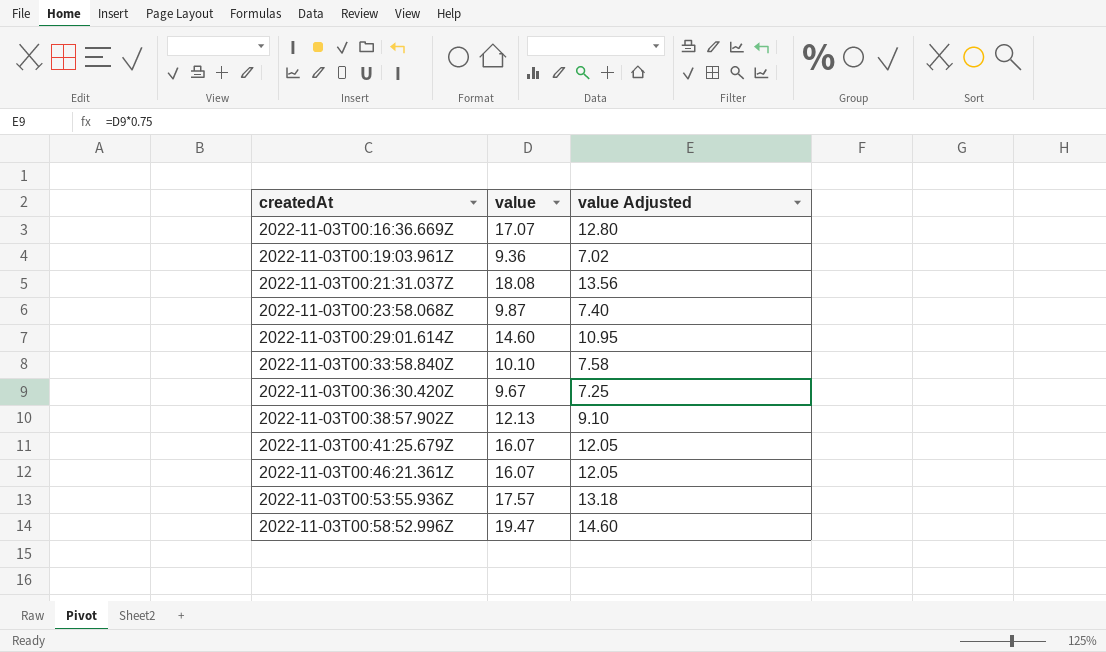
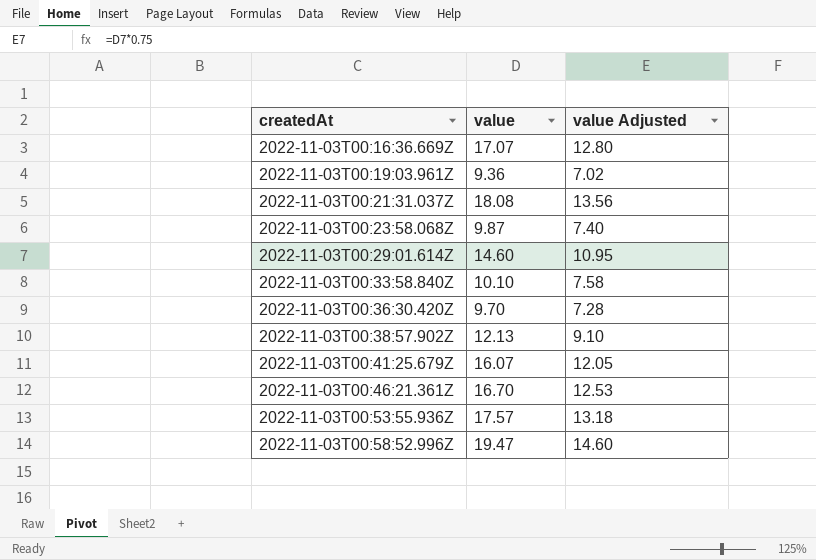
2022-11-03T00:36:30.420Z | value: 9.67 -> 9.70
2022-11-03T00:36:30.420Z | value Adjusted: 7.25 -> 7.28
2022-11-03T00:46:21.361Z | value: 16.07 -> 16.70
2022-11-03T00:46:21.361Z | value Adjusted: 12.05 -> 12.53

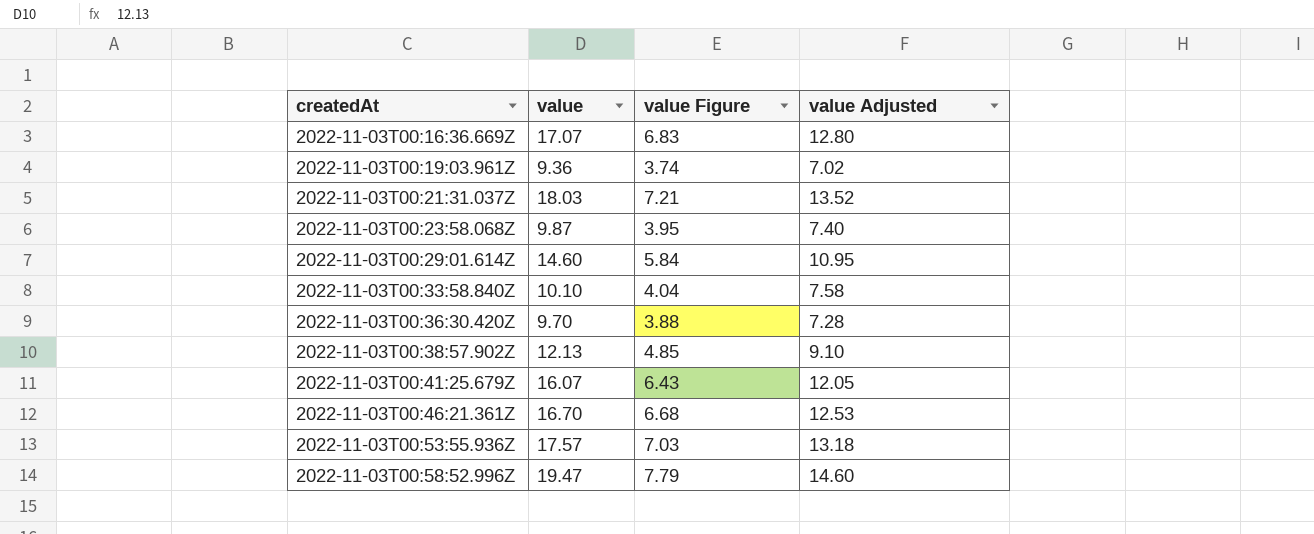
column value Figure | formula: none -> [value] * 0.4
2022-11-03T00:21:31.037Z | value: 18.08 -> 18.03
2022-11-03T00:21:31.037Z | value Adjusted: 13.56 -> 13.52

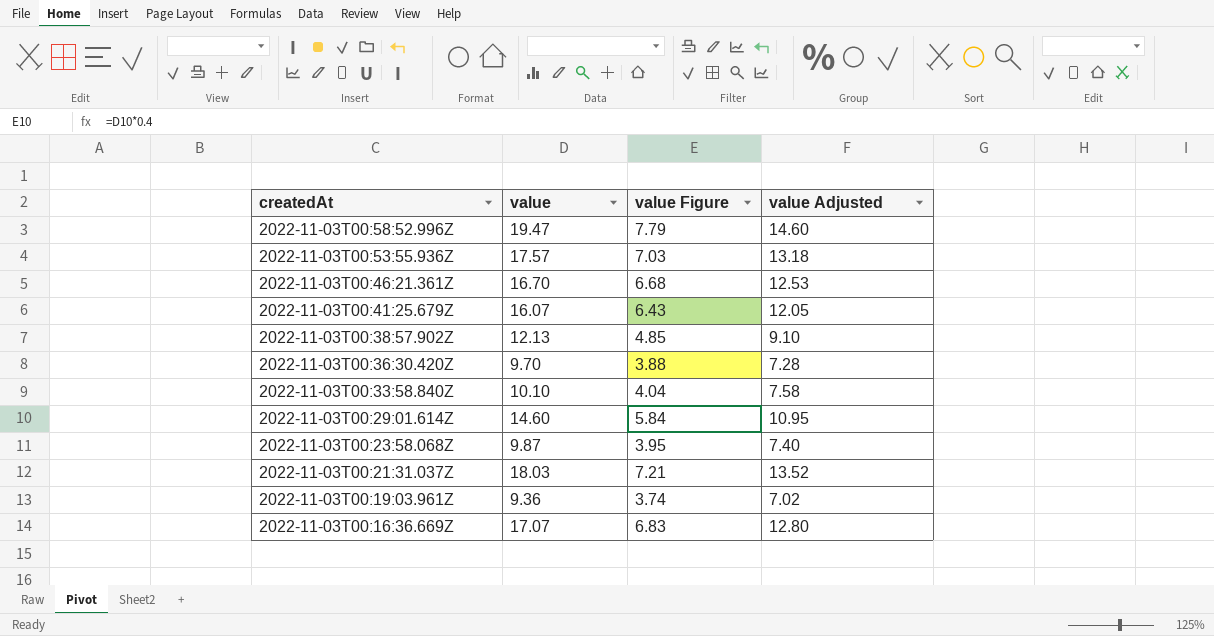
row order: createdAt ascending -> createdAt descending

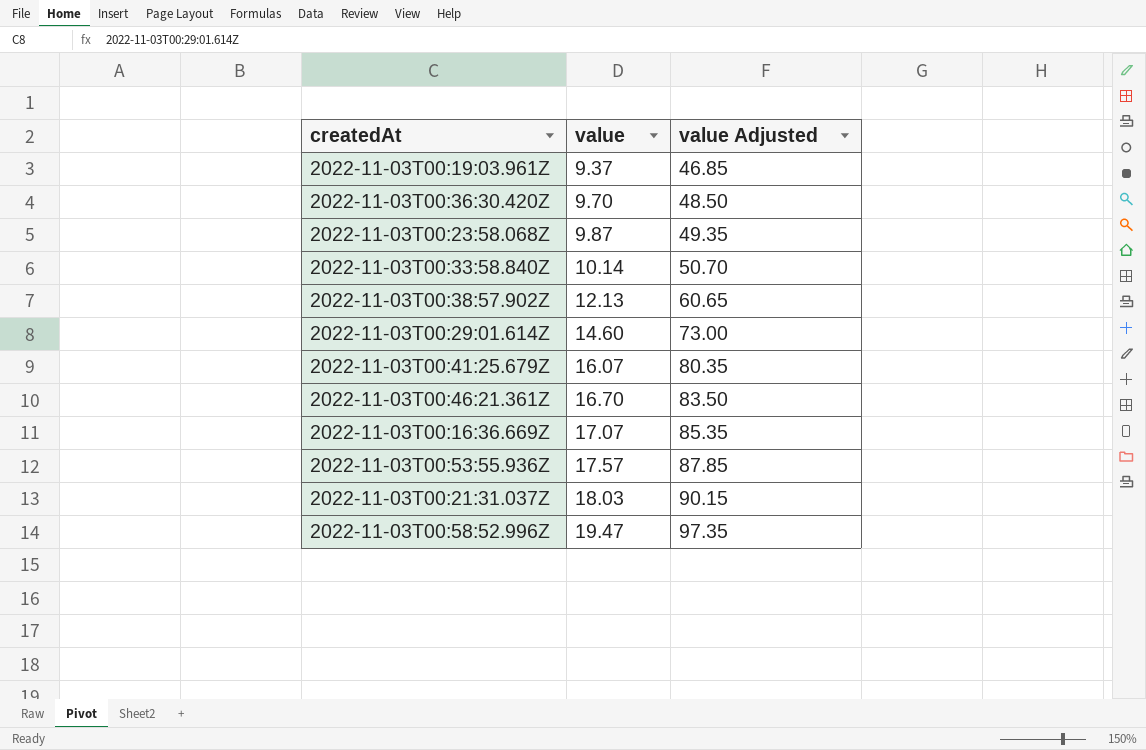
row order: createdAt descending -> value ascending
column value Figure | formula: [value] * 0.4 -> none
column value Adjusted | formula: [value] * 0.75 -> [value] * 5
2022-11-03T00:19:03.961Z | value: 9.36 -> 9.37
2022-11-03T00:33:58.840Z | value: 10.10 -> 10.14

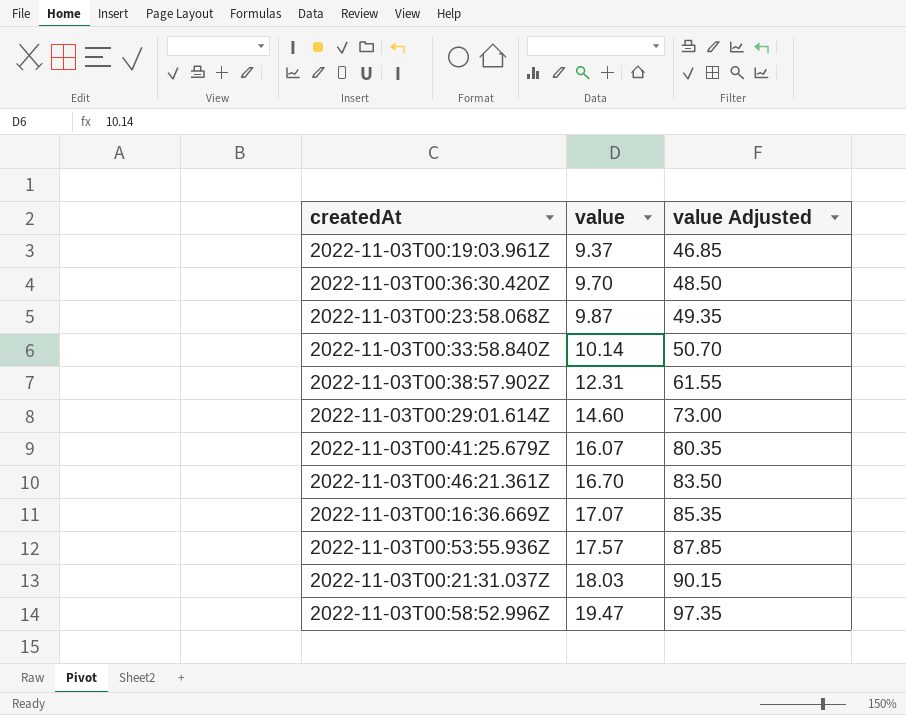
2022-11-03T00:38:57.902Z | value: 12.13 -> 12.31
2022-11-03T00:38:57.902Z | value Adjusted: 60.65 -> 61.55

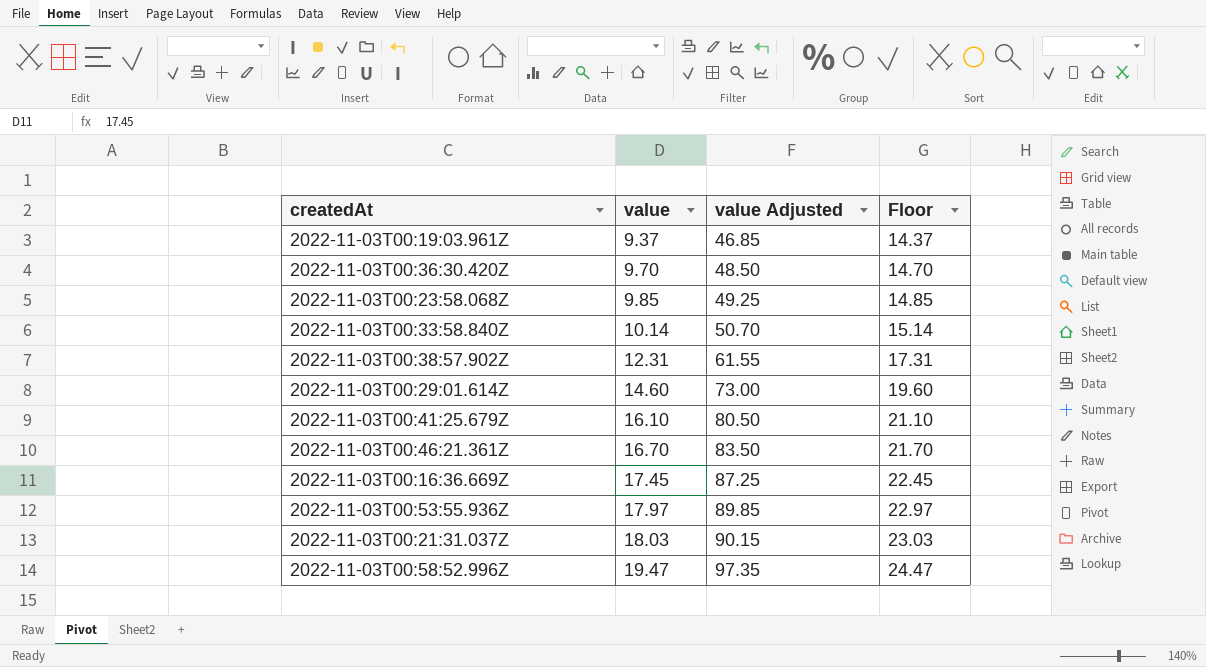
column Floor | formula: none -> [value] + 5
2022-11-03T00:23:58.068Z | value: 9.87 -> 9.85
2022-11-03T00:23:58.068Z | value Adjusted: 49.35 -> 49.25
2022-11-03T00:41:25.679Z | value: 16.07 -> 16.10
2022-11-03T00:41:25.679Z | value Adjusted: 80.35 -> 80.50
2022-11-03T00:16:36.669Z | value: 17.07 -> 17.45
2022-11-03T00:16:36.669Z | value Adjusted: 85.35 -> 87.25
2022-11-03T00:53:55.936Z | value: 17.57 -> 17.97
2022-11-03T00:53:55.936Z | value Adjusted: 87.85 -> 89.85

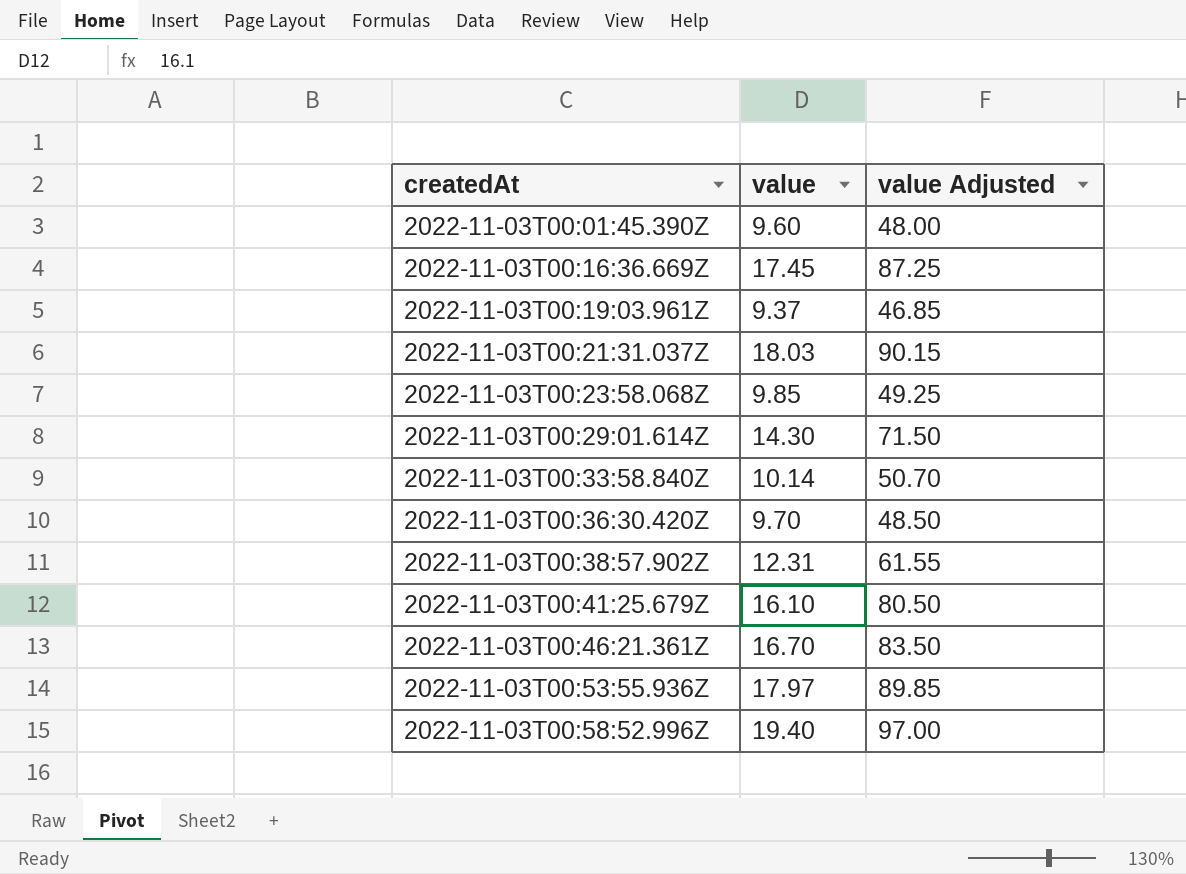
row order: value ascending -> createdAt ascending
column Floor | formula: [value] + 5 -> none
row 2022-11-03T00:01:45.390Z: none -> 9.60 | 48.00
2022-11-03T00:29:01.614Z | value: 14.60 -> 14.30
2022-11-03T00:29:01.614Z | value Adjusted: 73.00 -> 71.50
2022-11-03T00:58:52.996Z | value: 19.47 -> 19.40
2022-11-03T00:58:52.996Z | value Adjusted: 97.35 -> 97.00

